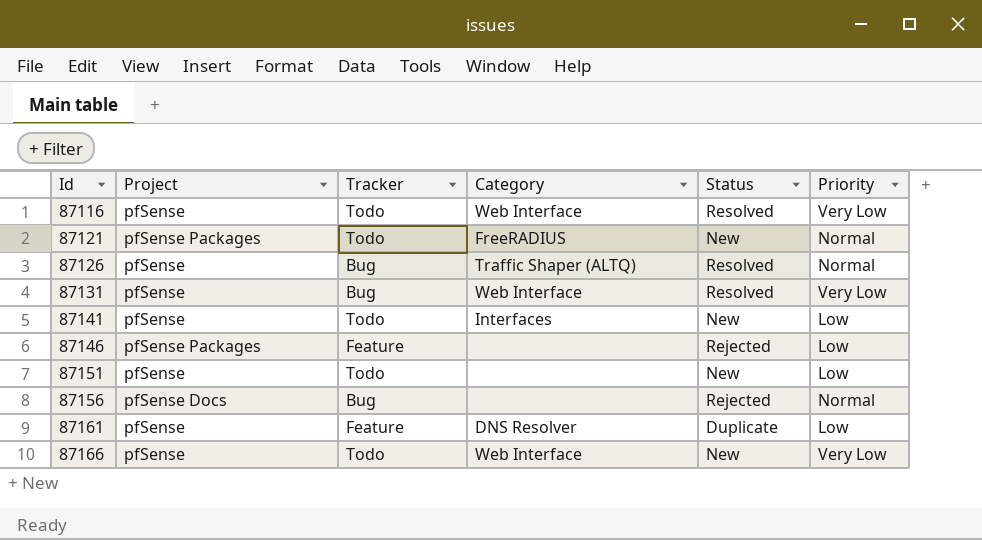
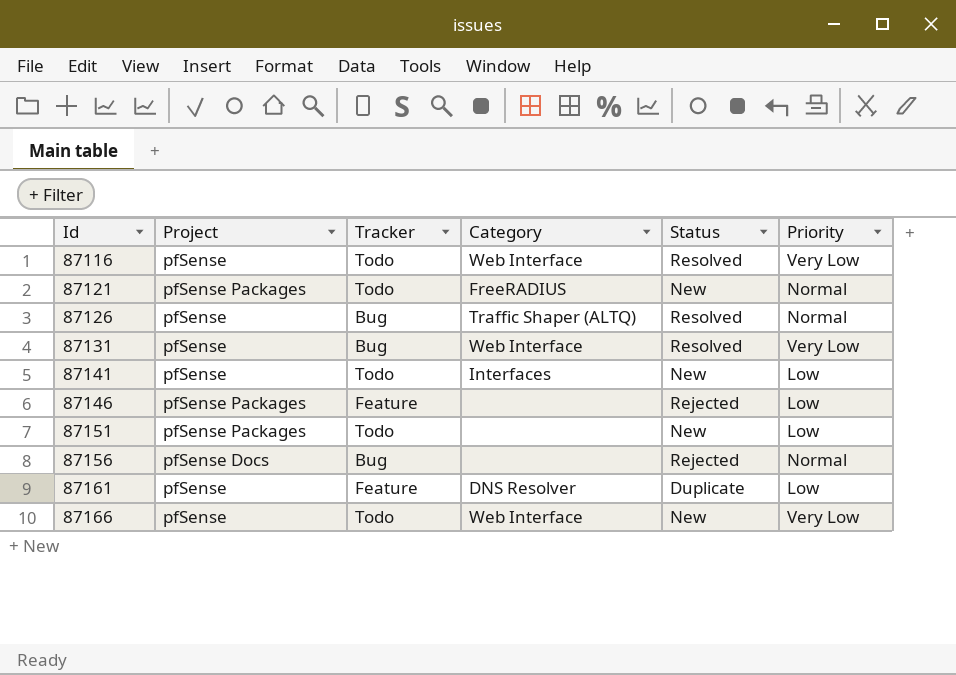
87151 | Project: pfSense -> pfSense Packages

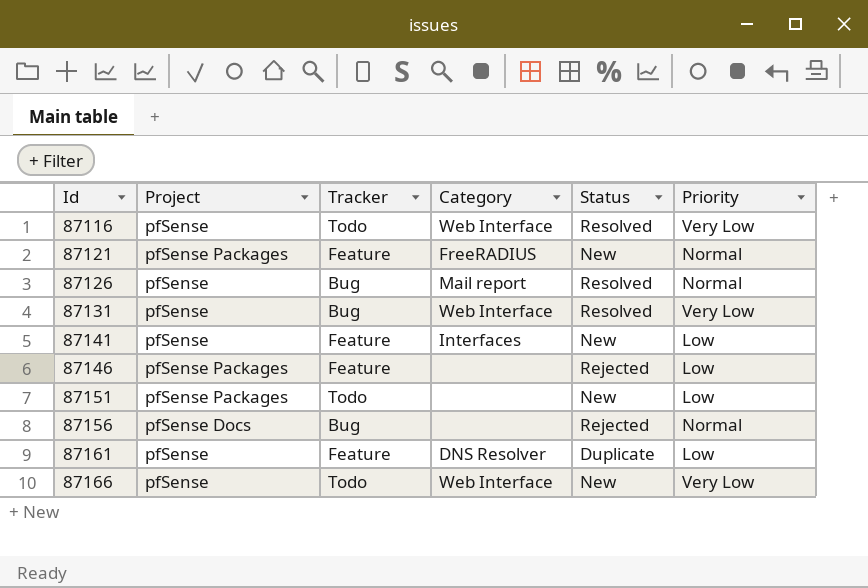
87121 | Tracker: Todo -> Feature
87126 | Category: Traffic Shaper (ALTQ) -> Mail report
87141 | Tracker: Todo -> Feature

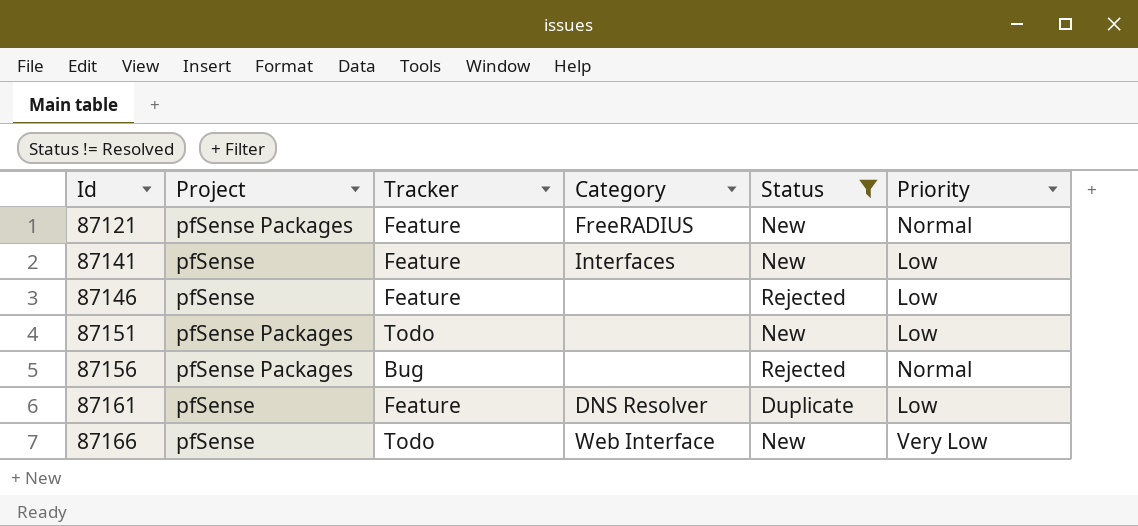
filter: none -> Status != Resolved
87146 | Project: pfSense Packages -> pfSense
87156 | Project: pfSense Docs -> pfSense Packages

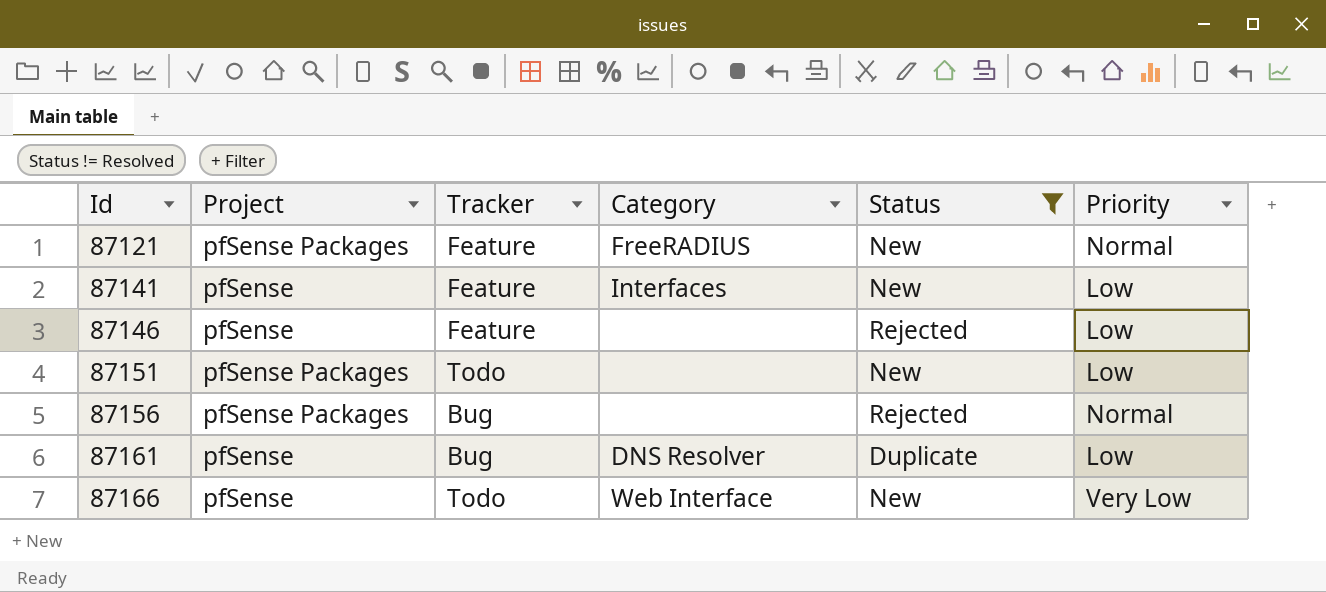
87161 | Tracker: Feature -> Bug

